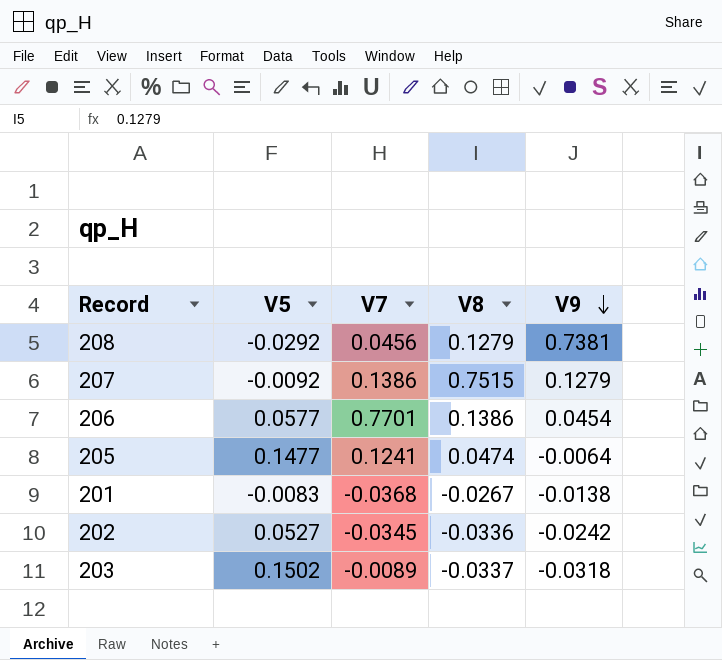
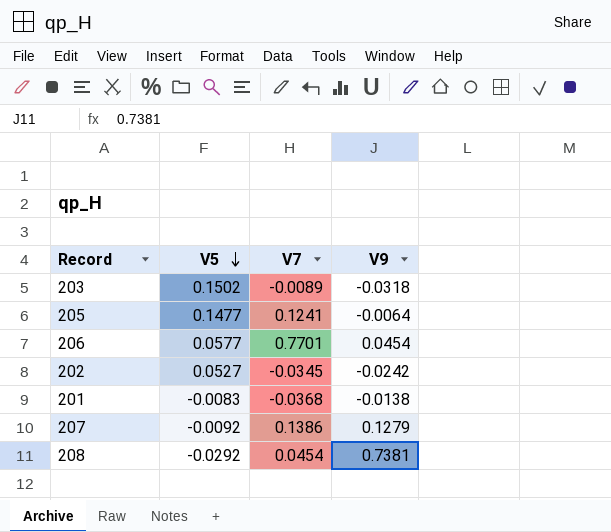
row order: V9 descending -> V5 descending
column V8 | position: 4 -> none
208 | V7: 0.0456 -> 0.0454

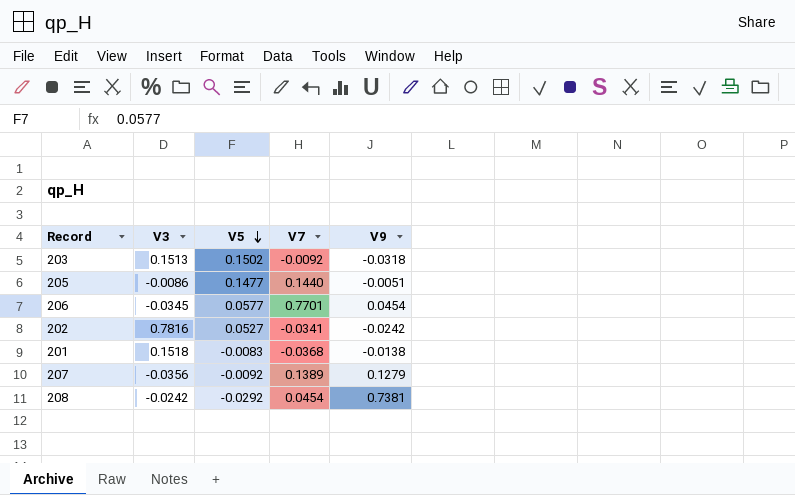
column V3 | position: none -> 2
203 | V7: -0.0089 -> -0.0092
205 | V7: 0.1241 -> 0.1440
205 | V9: -0.0064 -> -0.0051
202 | V7: -0.0345 -> -0.0341
207 | V7: 0.1386 -> 0.1389

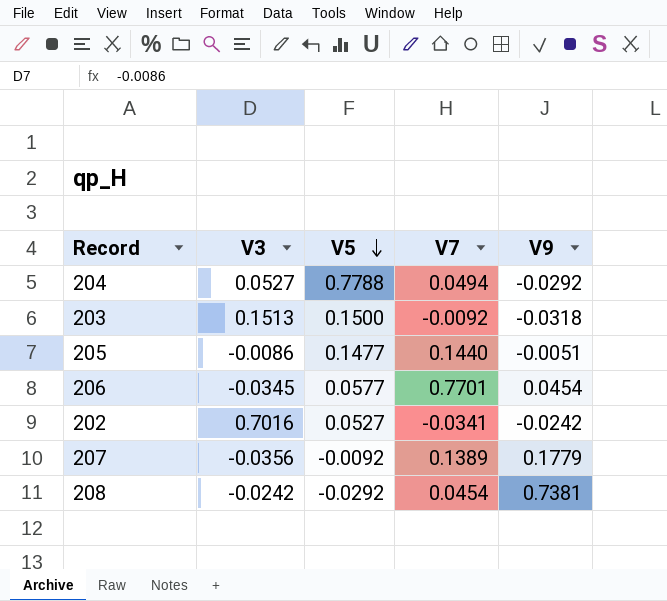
row 201: 0.1518 | -0.0083 | -0.0368 | -0.0138 -> none
row 204: none -> 0.0527 | 0.7788 | 0.0494 | -0.0292
203 | V5: 0.1502 -> 0.1500
202 | V3: 0.7816 -> 0.7016
207 | V9: 0.1279 -> 0.1779

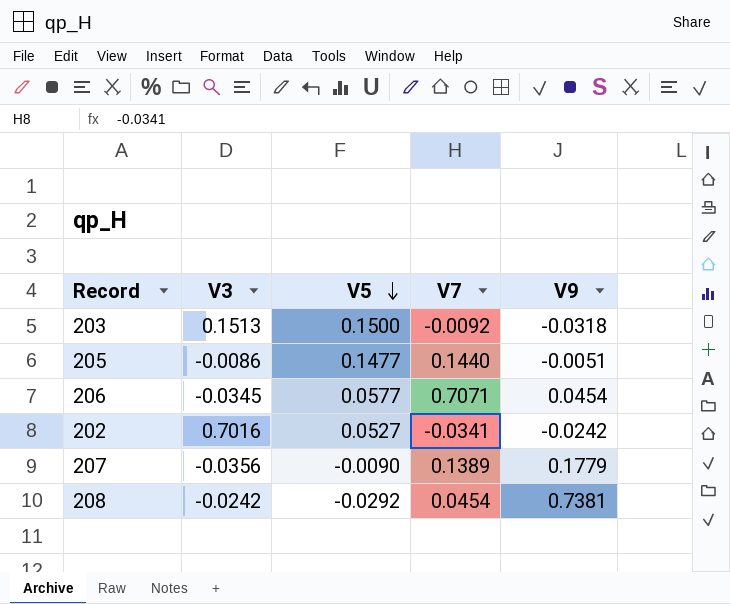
row 204: 0.0527 | 0.7788 | 0.0494 | -0.0292 -> none
206 | V7: 0.7701 -> 0.7071
207 | V5: -0.0092 -> -0.0090

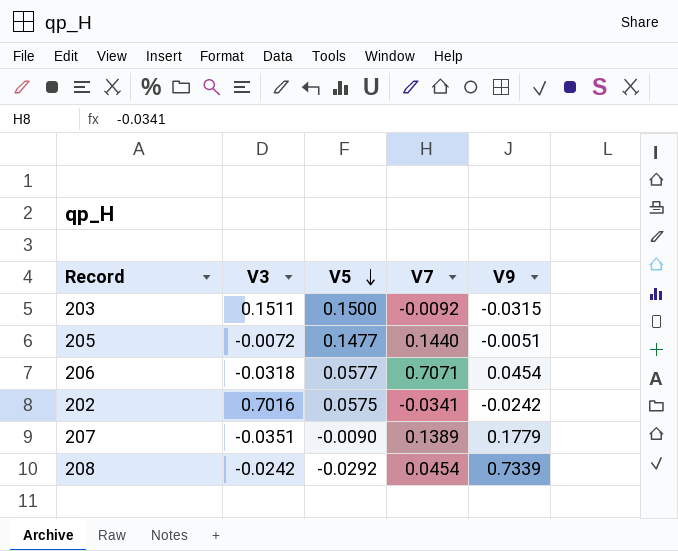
203 | V3: 0.1513 -> 0.1511
203 | V9: -0.0318 -> -0.0315
205 | V3: -0.0086 -> -0.0072
206 | V3: -0.0345 -> -0.0318
202 | V5: 0.0527 -> 0.0575
207 | V3: -0.0356 -> -0.0351
208 | V9: 0.7381 -> 0.7339

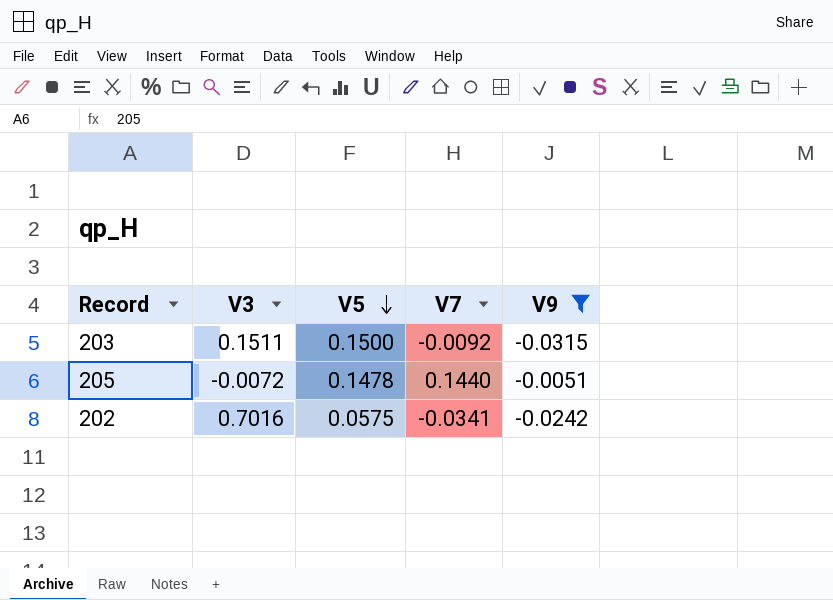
filter: none -> V9 <= -0.0051
205 | V5: 0.1477 -> 0.1478

